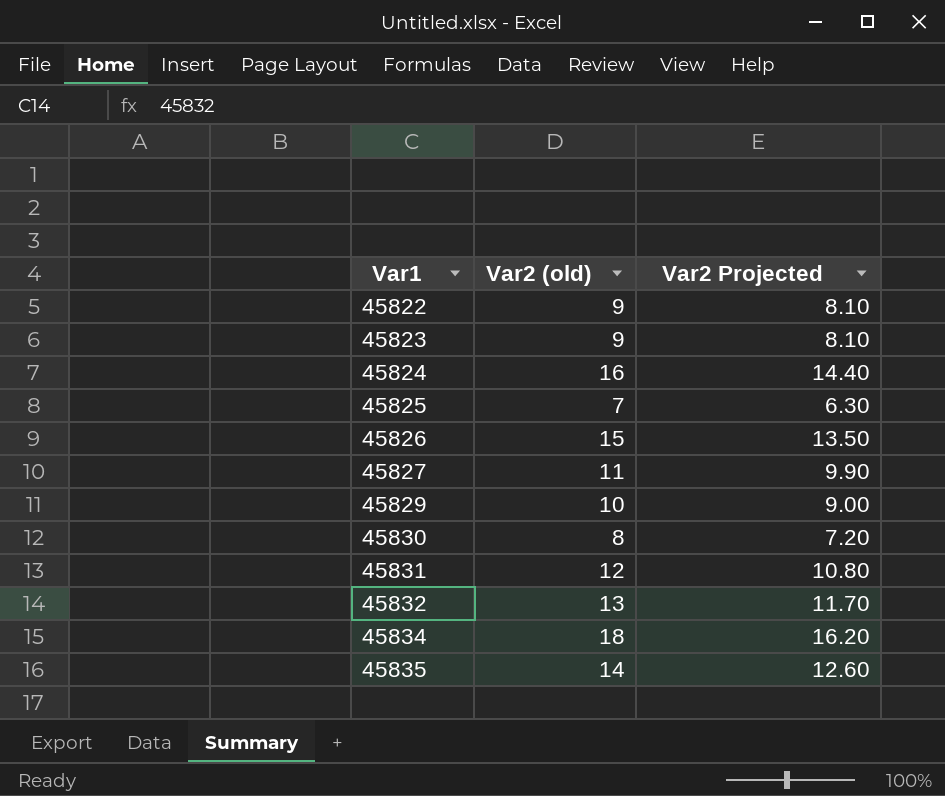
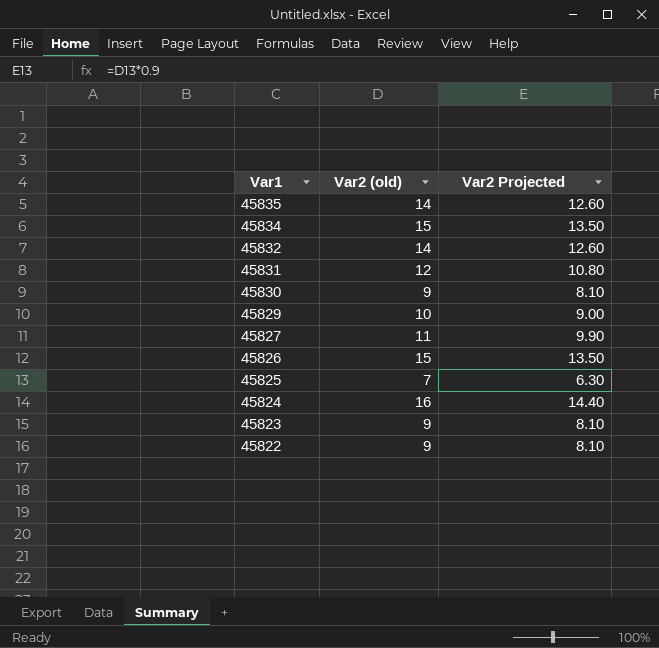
row order: Var1 ascending -> Var1 descending
45834 | Var2 (old): 18 -> 15
45834 | Var2 Projected: 16.20 -> 13.50
45832 | Var2 (old): 13 -> 14
45832 | Var2 Projected: 11.70 -> 12.60
45830 | Var2 (old): 8 -> 9
45830 | Var2 Projected: 7.20 -> 8.10

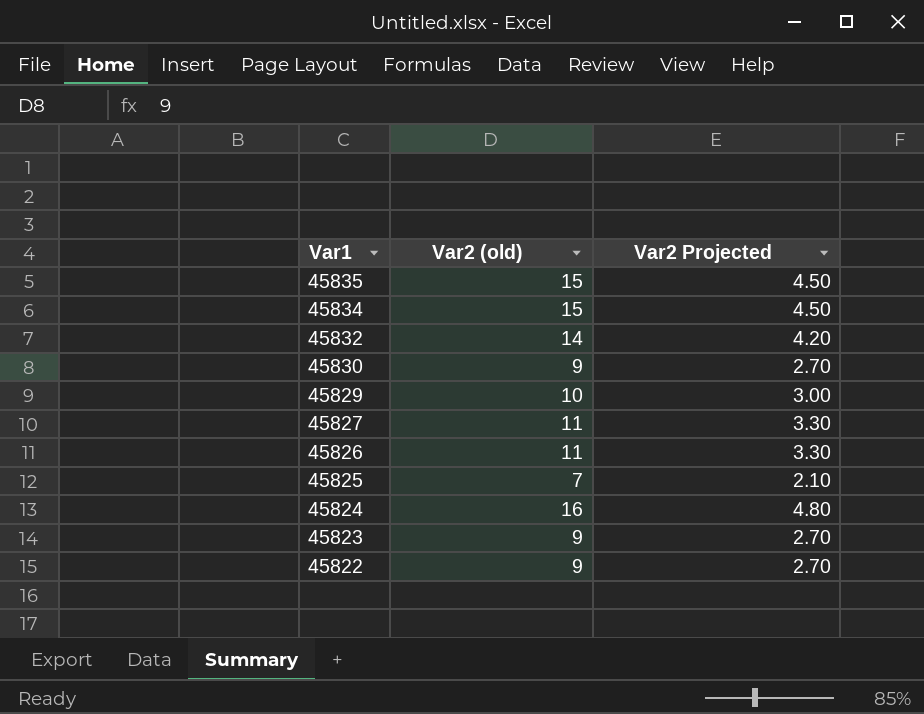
column Var2 Projected | formula: [Var2 (old)] * 0.9 -> [Var2 (old)] * 0.3
row 45831: 12 | 10.80 -> none
45835 | Var2 (old): 14 -> 15
45826 | Var2 (old): 15 -> 11

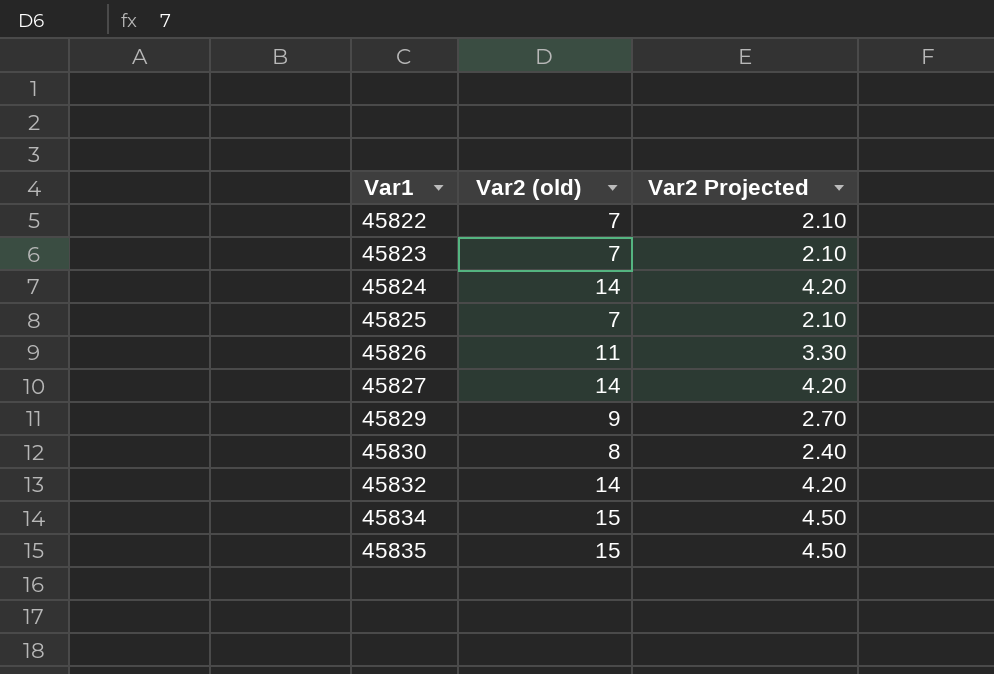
row order: Var1 descending -> Var1 ascending
45822 | Var2 (old): 9 -> 7
45822 | Var2 Projected: 2.70 -> 2.10
45823 | Var2 (old): 9 -> 7
45823 | Var2 Projected: 2.70 -> 2.10
45824 | Var2 (old): 16 -> 14
45824 | Var2 Projected: 4.80 -> 4.20
45827 | Var2 (old): 11 -> 14
45827 | Var2 Projected: 3.30 -> 4.20
45829 | Var2 (old): 10 -> 9
45829 | Var2 Projected: 3.00 -> 2.70
45830 | Var2 (old): 9 -> 8
45830 | Var2 Projected: 2.70 -> 2.40

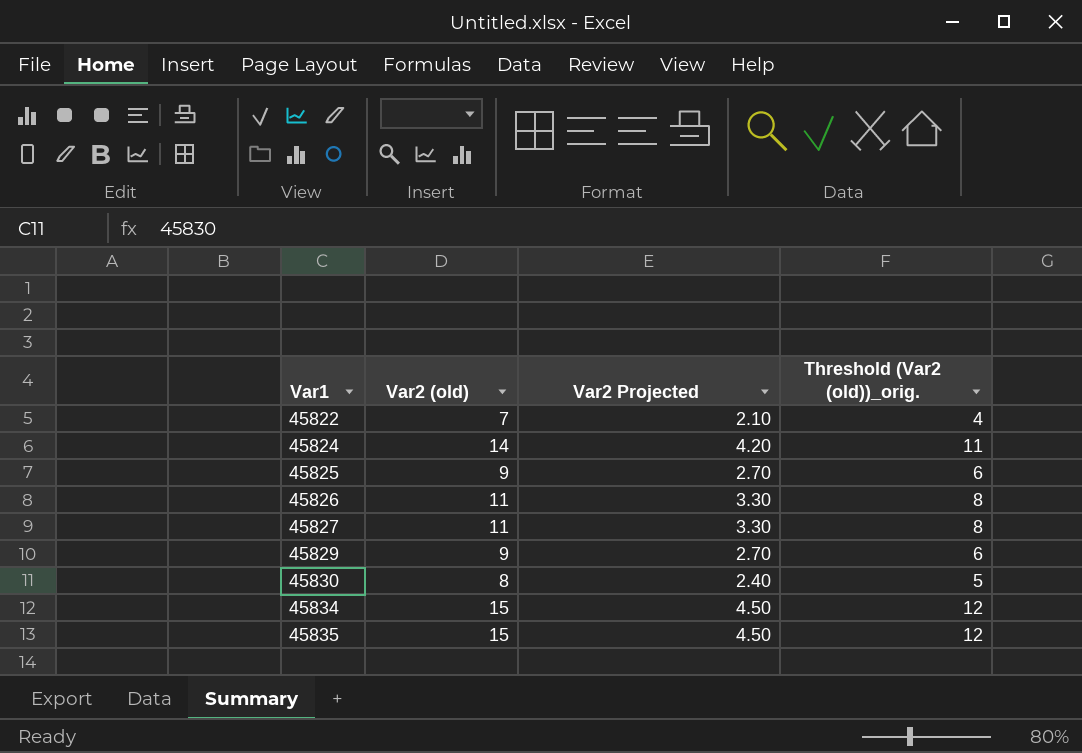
column Threshold (Var2 (old))_orig. | formula: none -> [Var2 (old)] - 3
row 45823: 7 | 2.10 -> none
row 45832: 14 | 4.20 -> none
45825 | Var2 (old): 7 -> 9
45825 | Var2 Projected: 2.10 -> 2.70
45827 | Var2 (old): 14 -> 11
45827 | Var2 Projected: 4.20 -> 3.30

